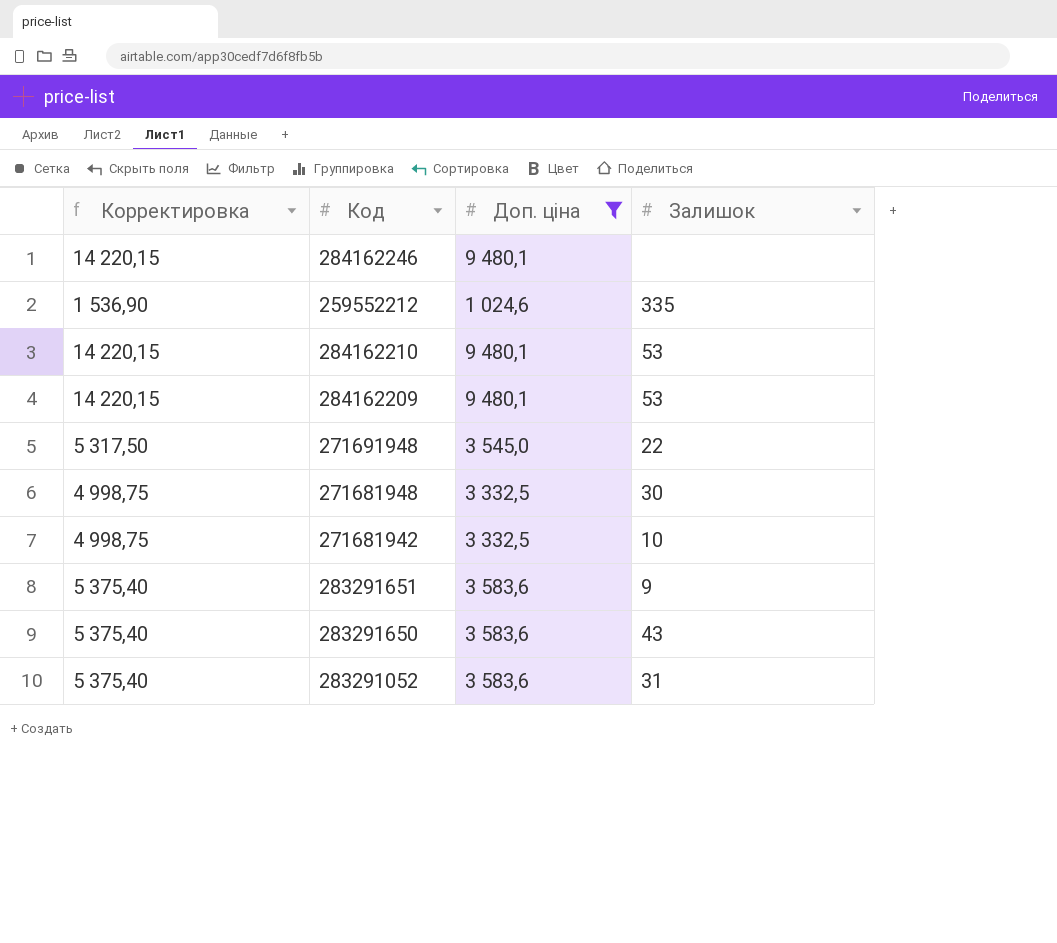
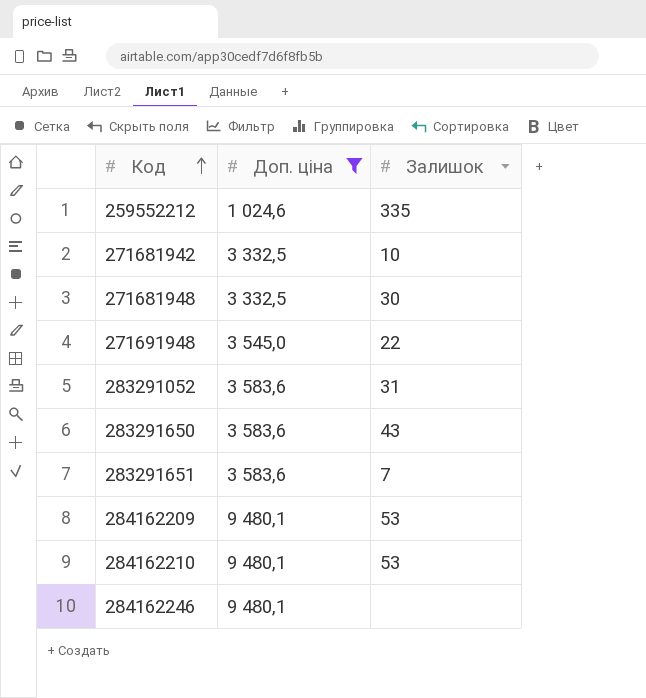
row order: none -> Код ascending
column Корректировка | formula: [Доп. ціна] * 1,5 -> none
283291651 | Залишок: 9 -> 7

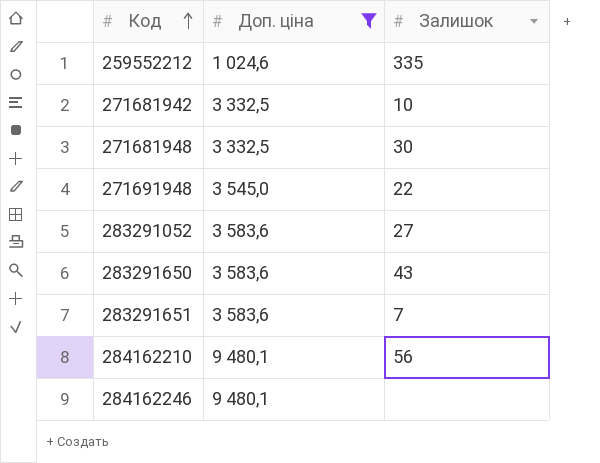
row 284162209: 9 480,1 | 53 -> none
283291052 | Залишок: 31 -> 27
284162210 | Залишок: 53 -> 56

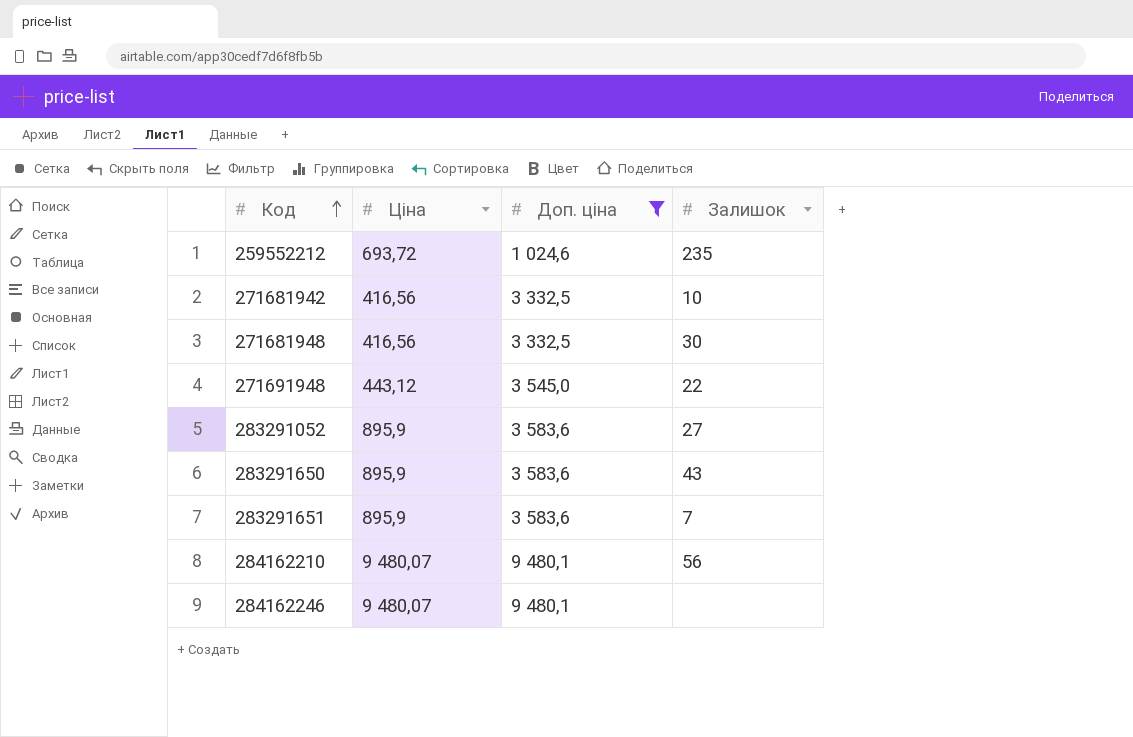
column Ціна | position: none -> 2
259552212 | Залишок: 335 -> 235

